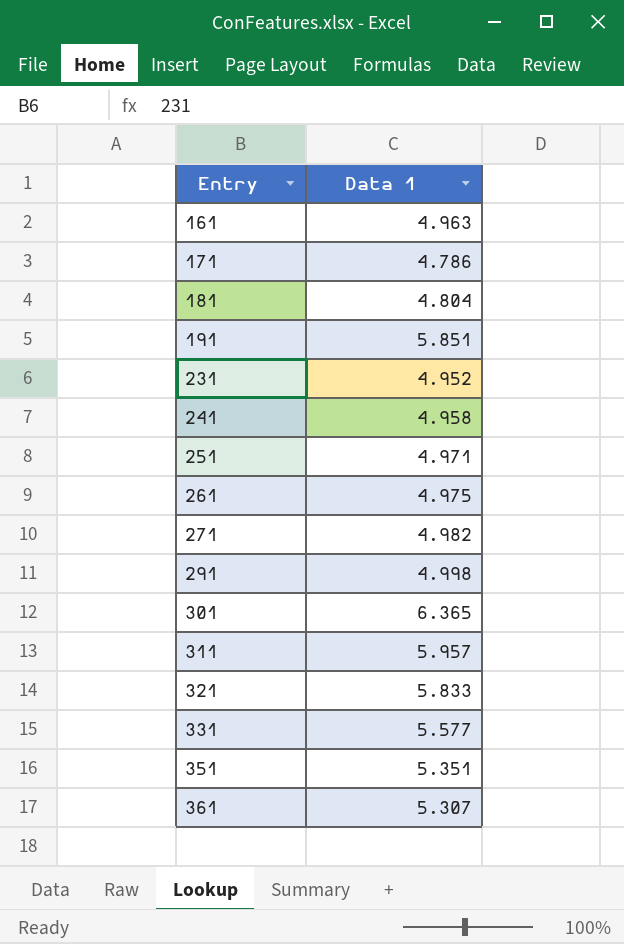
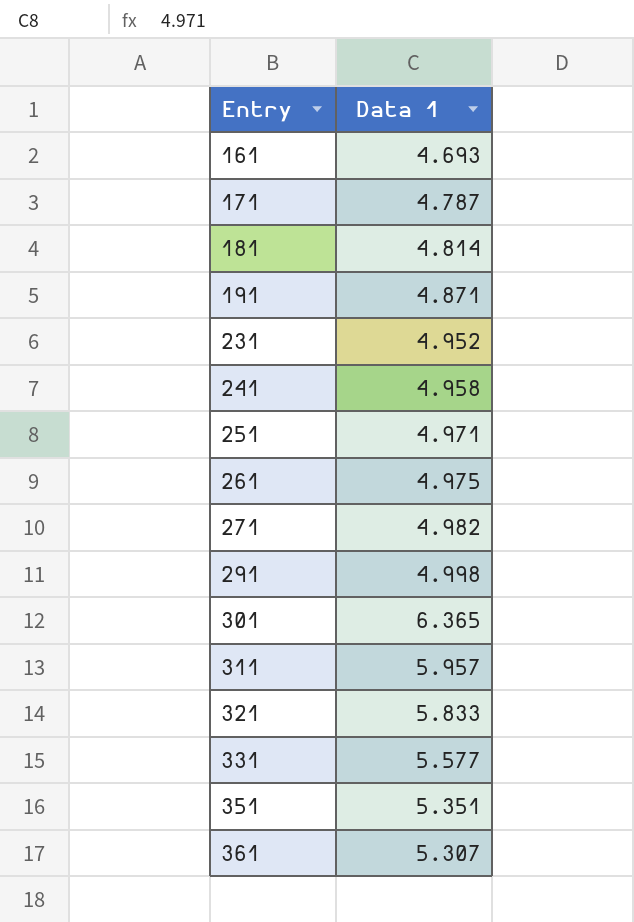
161 | Data 1: 4.963 -> 4.693
171 | Data 1: 4.786 -> 4.787
181 | Data 1: 4.804 -> 4.814
191 | Data 1: 5.851 -> 4.871

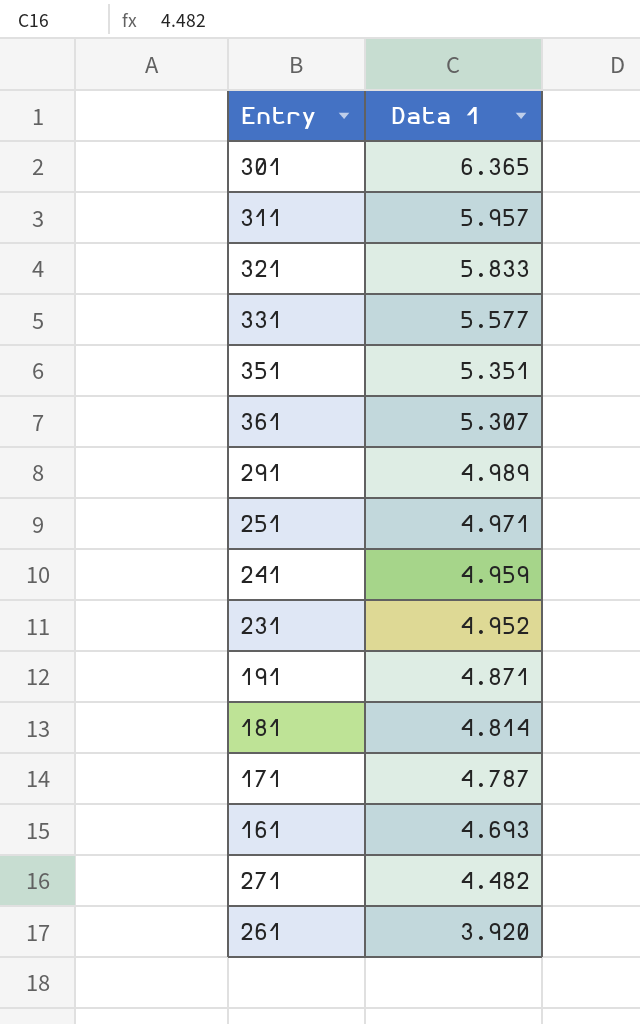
row order: Entry ascending -> Data 1 descending
291 | Data 1: 4.998 -> 4.989
241 | Data 1: 4.958 -> 4.959
271 | Data 1: 4.982 -> 4.482
261 | Data 1: 4.975 -> 3.920

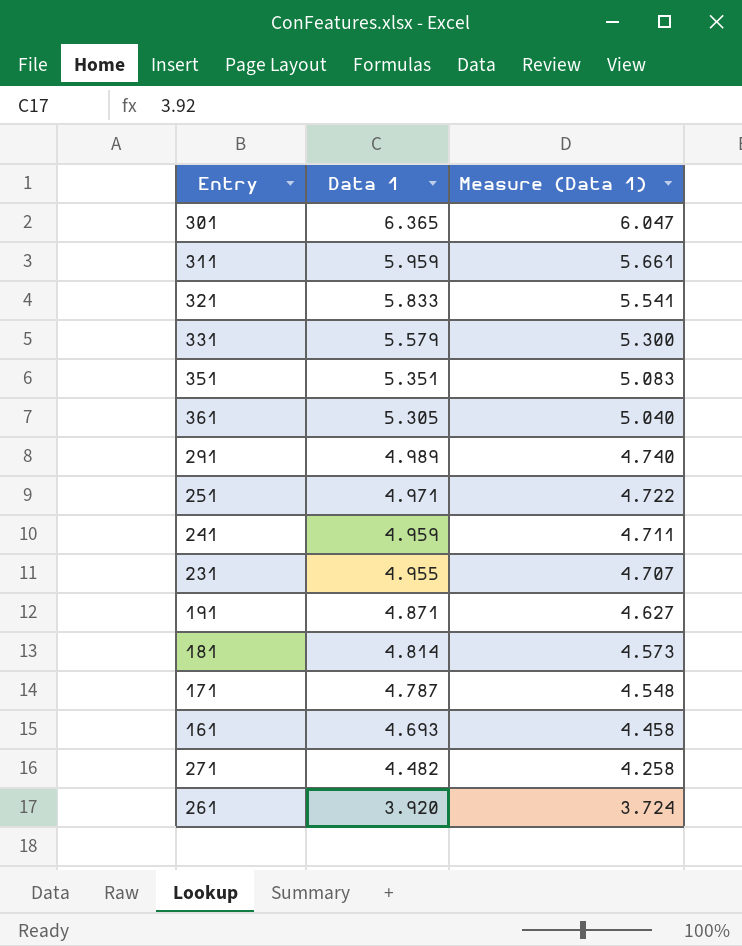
column Measure (Data 1) | formula: none -> [Data 1] * 0.95
311 | Data 1: 5.957 -> 5.959
331 | Data 1: 5.577 -> 5.579
361 | Data 1: 5.307 -> 5.305
231 | Data 1: 4.952 -> 4.955

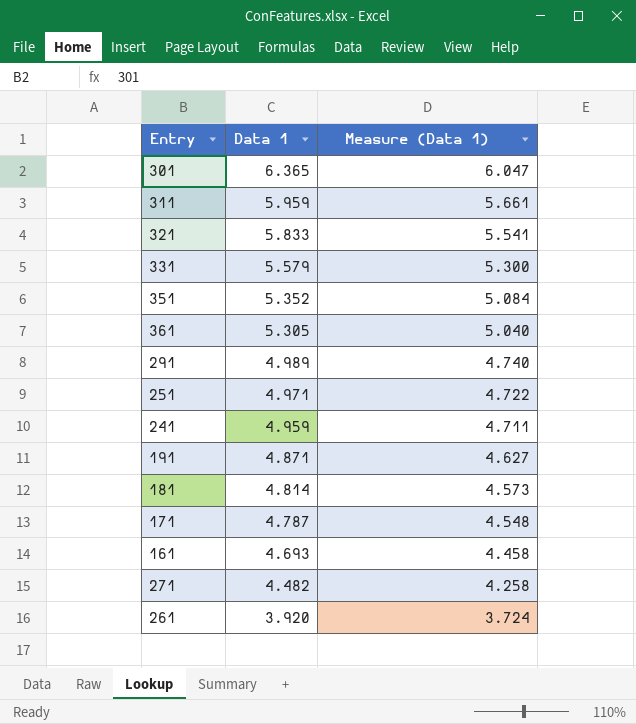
row 231: 4.955 | 4.707 -> none
351 | Data 1: 5.351 -> 5.352
351 | Measure (Data 1): 5.083 -> 5.084

